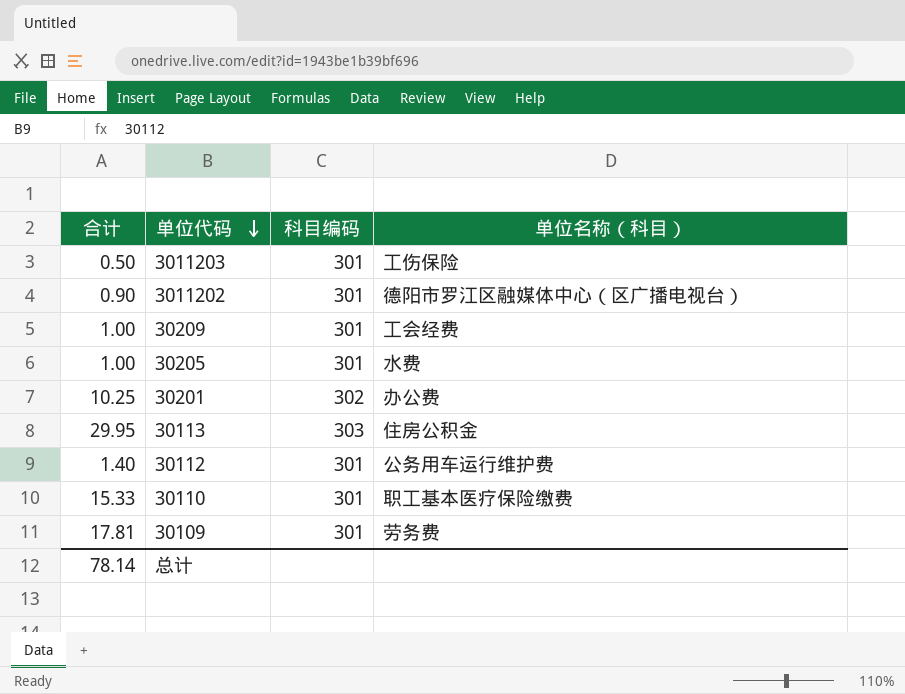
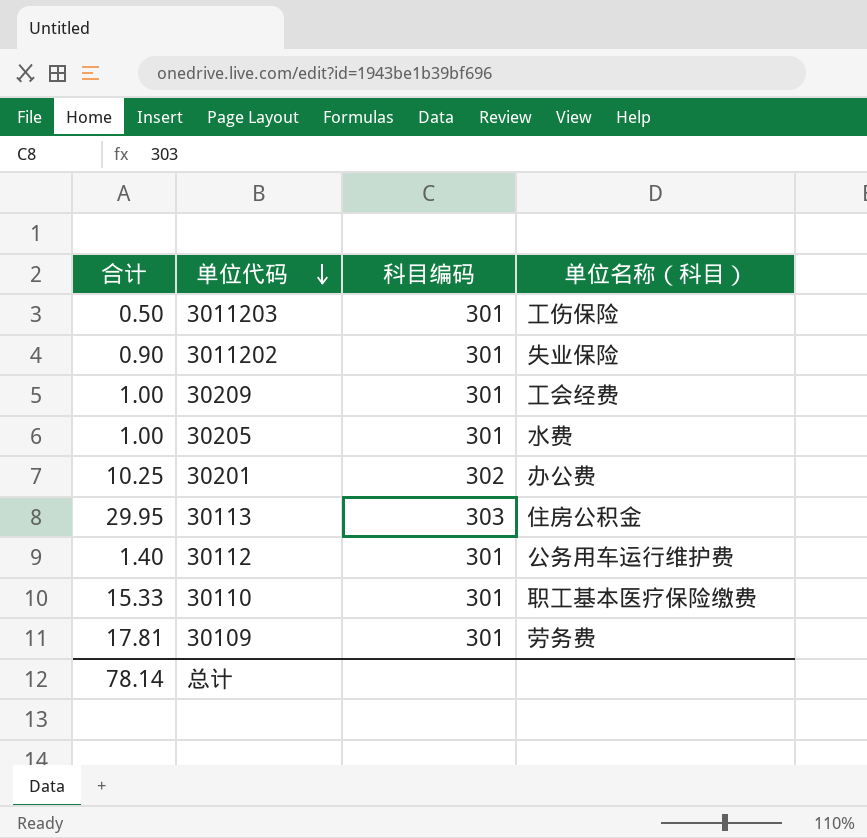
3011202 | 单位名称（科目）: 德阳市罗江区融媒体中心（区广播电视台） -> 失业保险

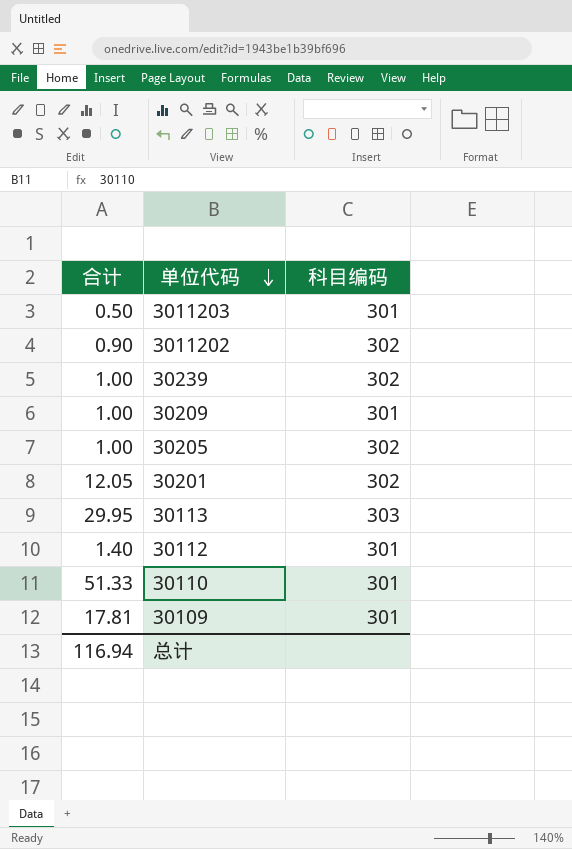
column 单位名称（科目） | position: 4 -> none
3011202 | 科目编码: 301 -> 302
row 30239: none -> 1.00 | 302
30205 | 科目编码: 301 -> 302
30201 | 合计: 10.25 -> 12.05
30110 | 合计: 15.33 -> 51.33
总计 | 合计: 78.14 -> 116.94

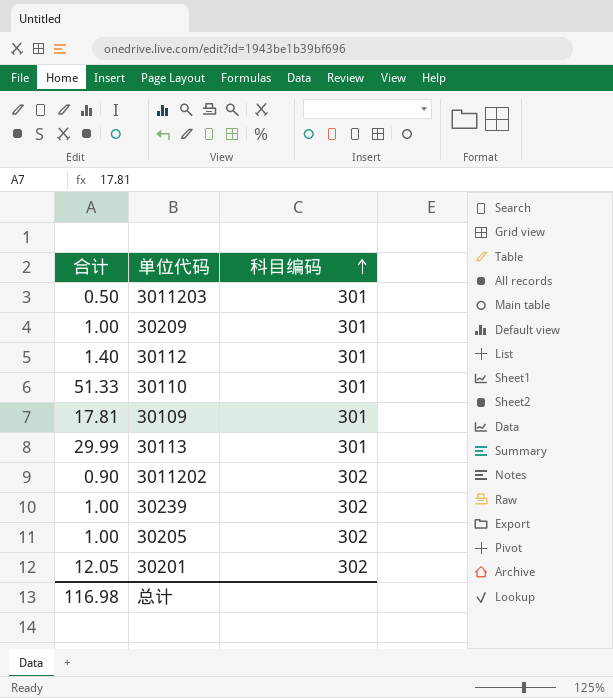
row order: 单位代码 descending -> 科目编码 ascending
30113 | 合计: 29.95 -> 29.99
30113 | 科目编码: 303 -> 301
总计 | 合计: 116.94 -> 116.98

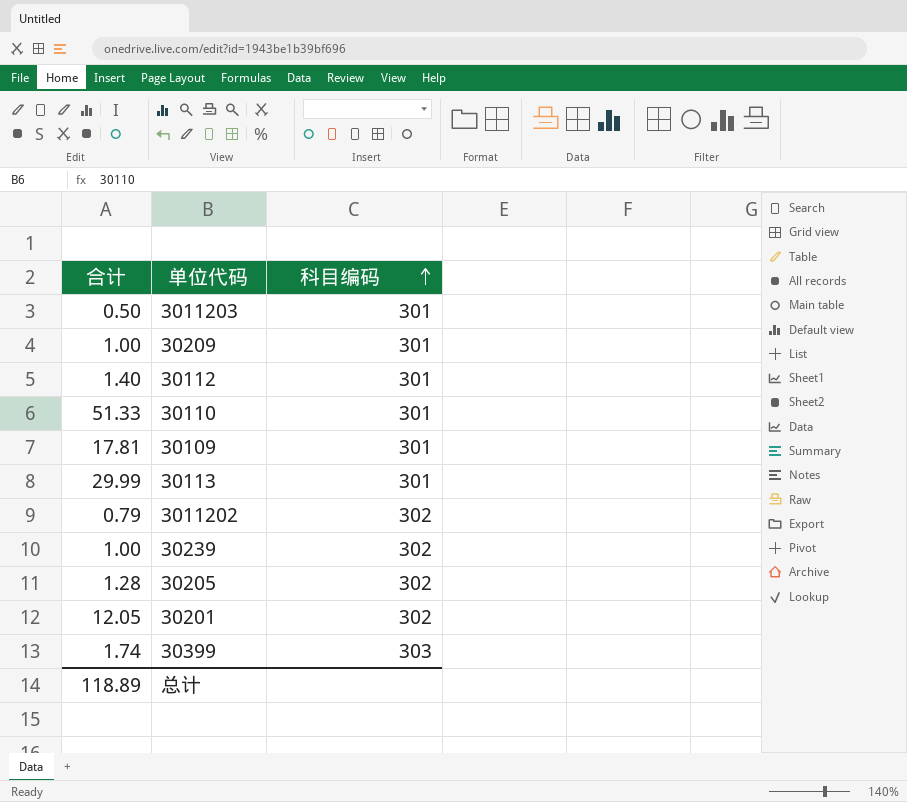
3011202 | 合计: 0.90 -> 0.79
30205 | 合计: 1.00 -> 1.28
row 30399: none -> 1.74 | 303
总计 | 合计: 116.98 -> 118.89

